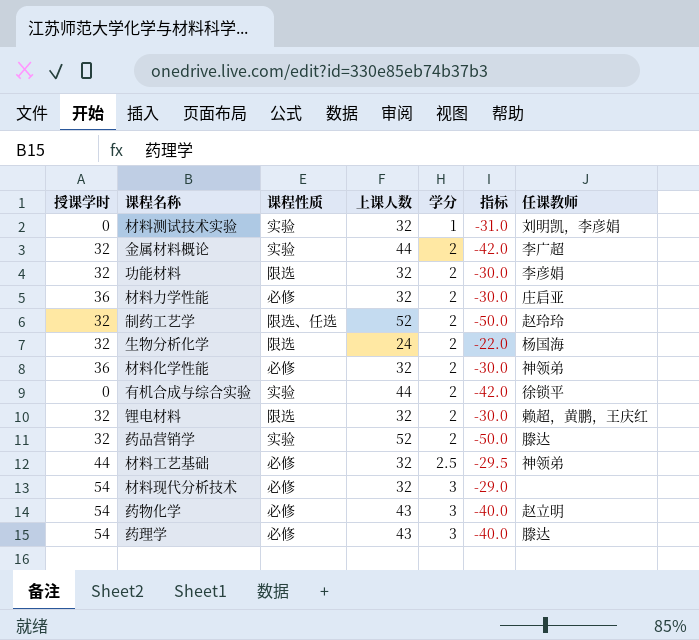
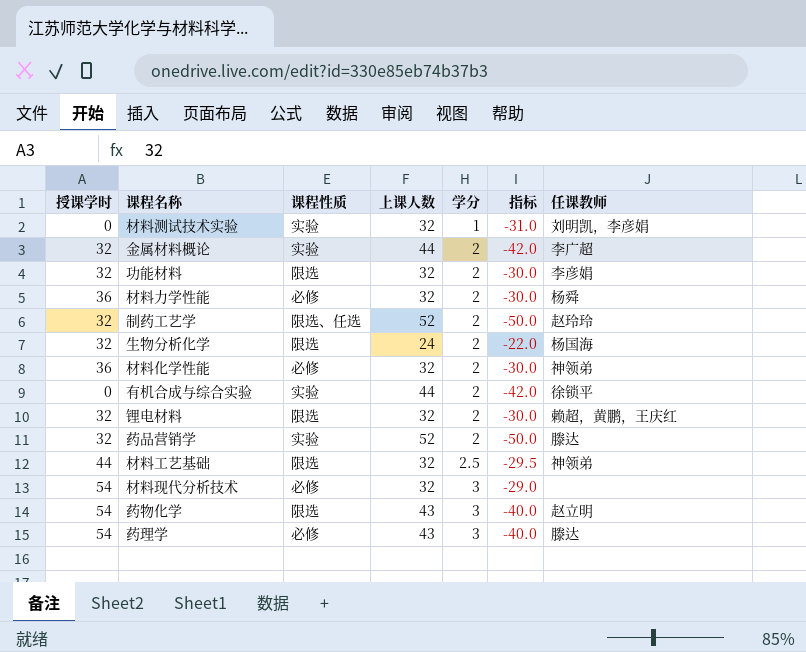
材料力学性能 | 任课教师: 庄启亚 -> 杨舜
材料工艺基础 | 课程性质: 必修 -> 限选
药物化学 | 课程性质: 必修 -> 限选

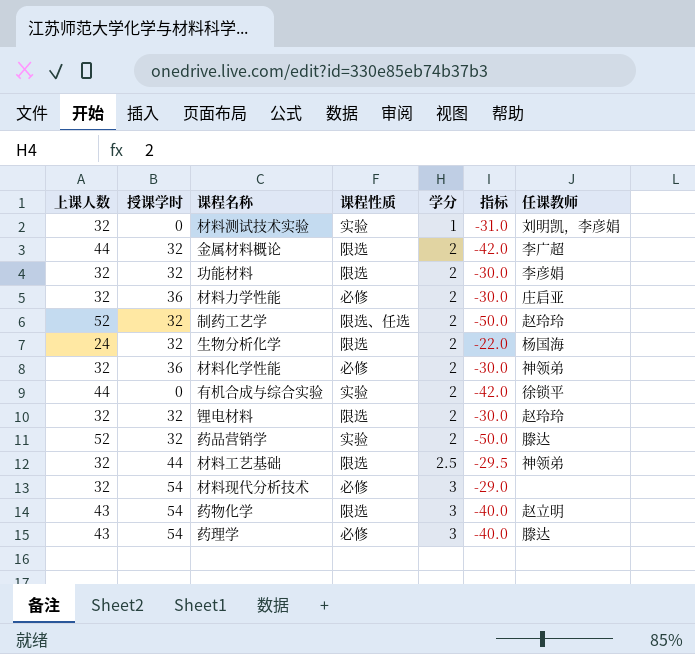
column 上课人数 | position: 4 -> 1
金属材料概论 | 课程性质: 实验 -> 限选
材料力学性能 | 任课教师: 杨舜 -> 庄启亚
锂电材料 | 任课教师: 赖超，黄鹏，王庆红 -> 赵玲玲

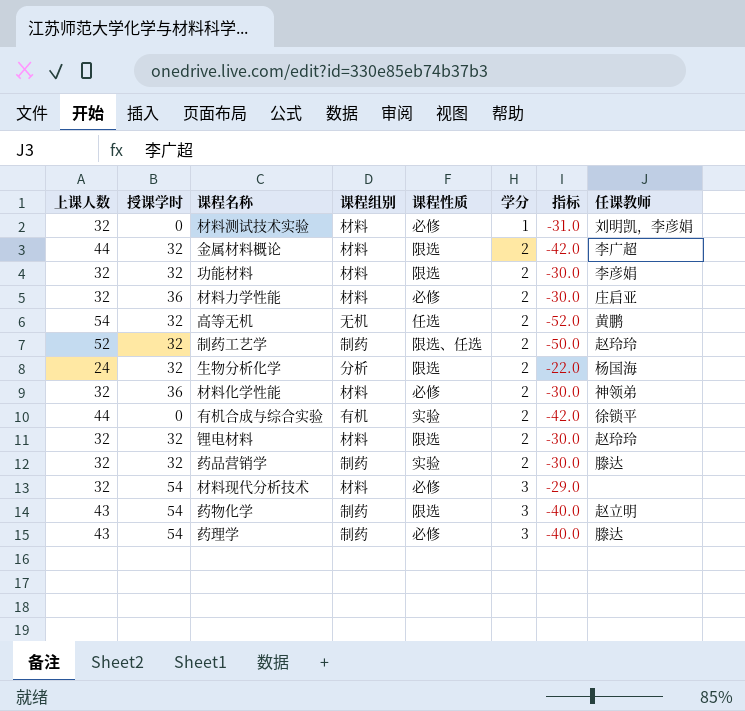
column 课程组别 | position: none -> 4
row 材料工艺基础: 32 | 44 | 限选 | 2.5 | -29.5 | 神领弟 -> none
材料测试技术实验 | 课程性质: 实验 -> 必修
row 高等无机: none -> 54 | 32 | 无机 | 任选 | 2 | -52.0 | 黄鹏
药品营销学 | 上课人数: 52 -> 32
药品营销学 | 指标: -50.0 -> -30.0

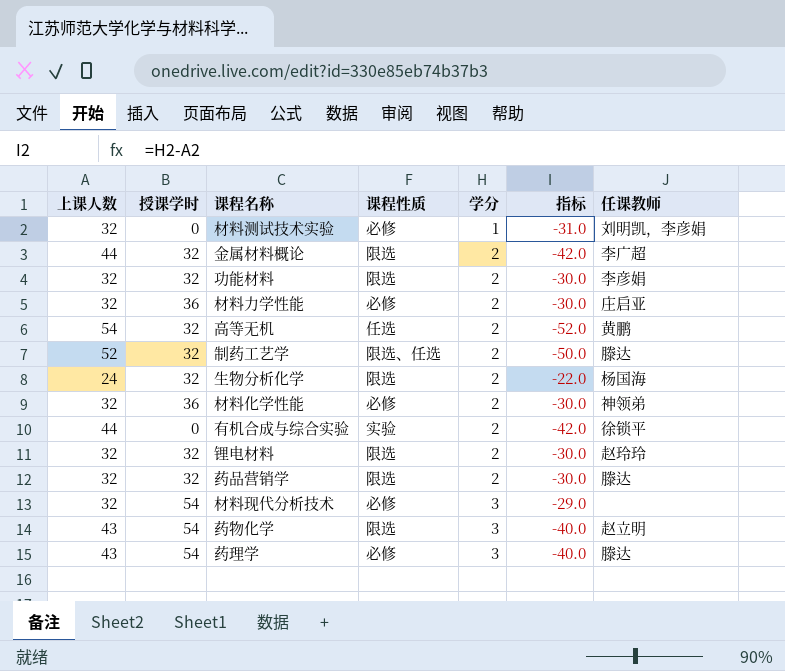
column 课程组别 | position: 4 -> none
制药工艺学 | 任课教师: 赵玲玲 -> 滕达
药品营销学 | 课程性质: 实验 -> 限选

